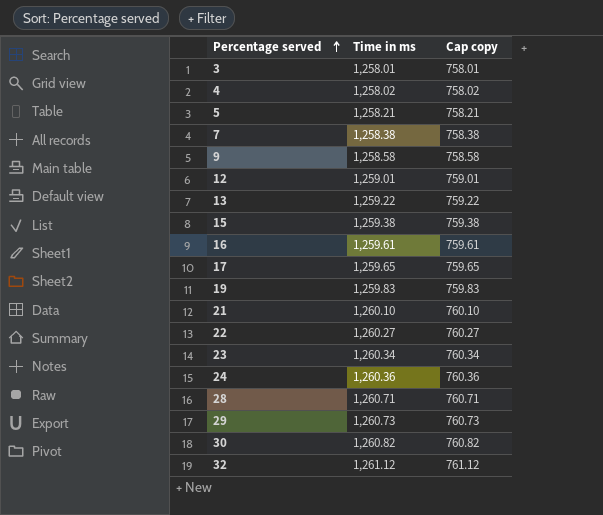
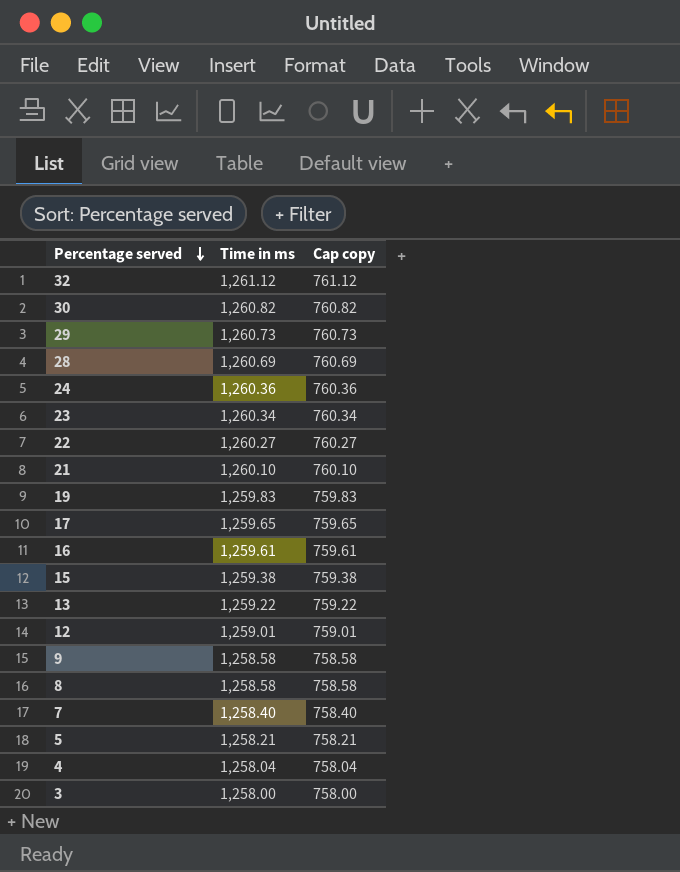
row order: Percentage served ascending -> Percentage served descending
28 | Time in ms: 1,260.71 -> 1,260.69
28 | Cap copy: 760.71 -> 760.69
row 8: none -> 1,258.58 | 758.58
7 | Time in ms: 1,258.38 -> 1,258.40
7 | Cap copy: 758.38 -> 758.40
4 | Time in ms: 1,258.02 -> 1,258.04
4 | Cap copy: 758.02 -> 758.04
3 | Time in ms: 1,258.01 -> 1,258.00
3 | Cap copy: 758.01 -> 758.00

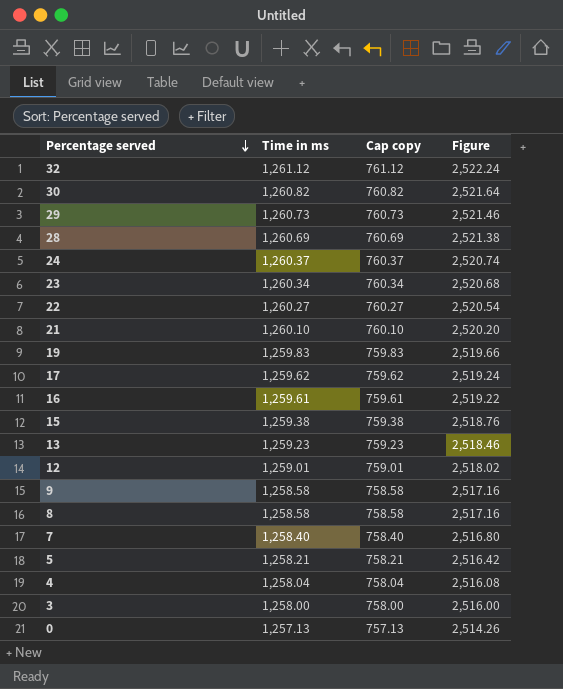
column Figure | formula: none -> [Time in ms] * 2
24 | Time in ms: 1,260.36 -> 1,260.37
24 | Cap copy: 760.36 -> 760.37
17 | Time in ms: 1,259.65 -> 1,259.62
17 | Cap copy: 759.65 -> 759.62
13 | Time in ms: 1,259.22 -> 1,259.23
13 | Cap copy: 759.22 -> 759.23
row 0: none -> 1,257.13 | 757.13 | 2,514.26

